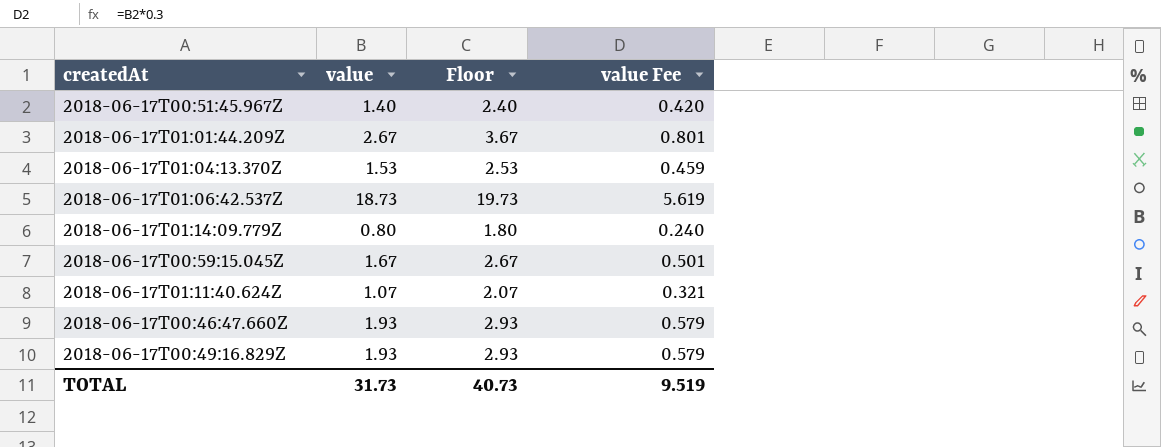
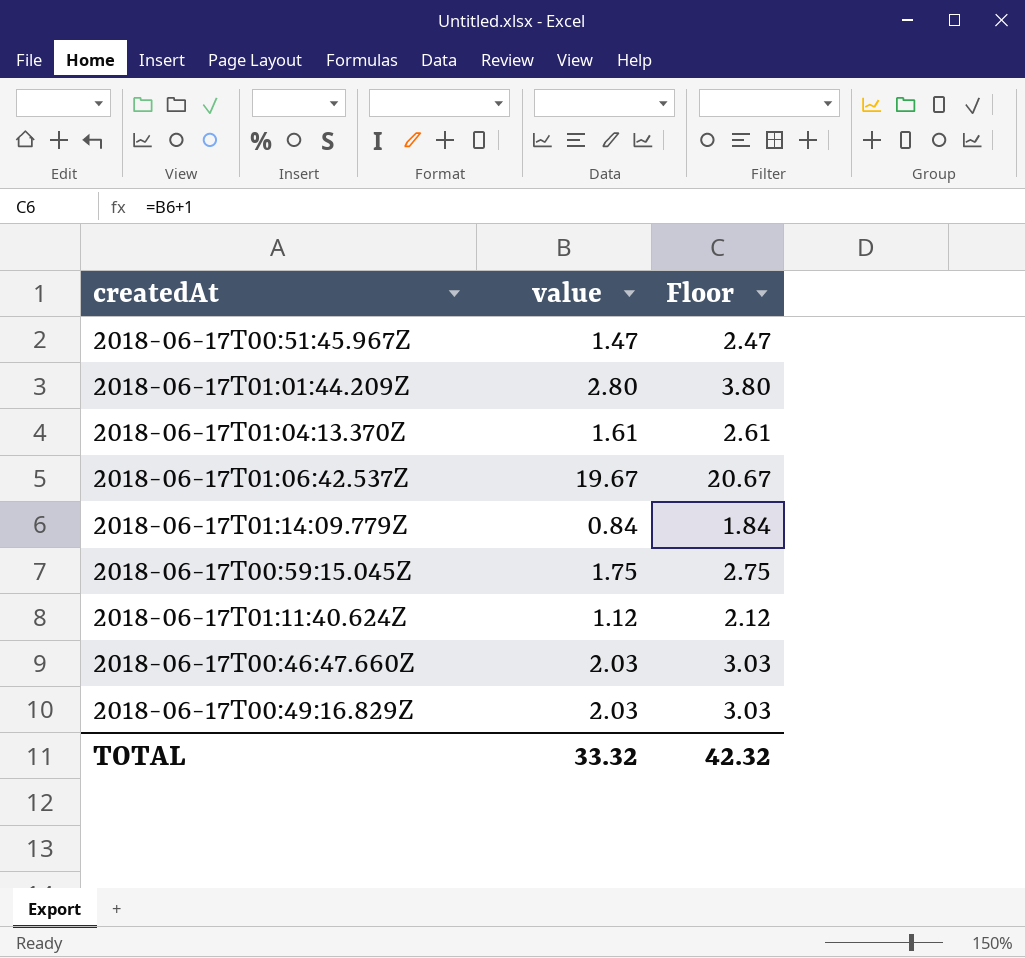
column value Fee | formula: [value] * 0.3 -> none
2018-06-17T00:51:45.967Z | value: 1.40 -> 1.47
2018-06-17T00:51:45.967Z | Floor: 2.40 -> 2.47
2018-06-17T01:01:44.209Z | value: 2.67 -> 2.80
2018-06-17T01:01:44.209Z | Floor: 3.67 -> 3.80
2018-06-17T01:04:13.370Z | value: 1.53 -> 1.61
2018-06-17T01:04:13.370Z | Floor: 2.53 -> 2.61
2018-06-17T01:06:42.537Z | value: 18.73 -> 19.67
2018-06-17T01:06:42.537Z | Floor: 19.73 -> 20.67
2018-06-17T01:14:09.779Z | value: 0.80 -> 0.84
2018-06-17T01:14:09.779Z | Floor: 1.80 -> 1.84
2018-06-17T00:59:15.045Z | value: 1.67 -> 1.75
2018-06-17T00:59:15.045Z | Floor: 2.67 -> 2.75
2018-06-17T01:11:40.624Z | value: 1.07 -> 1.12
2018-06-17T01:11:40.624Z | Floor: 2.07 -> 2.12
2018-06-17T00:46:47.660Z | value: 1.93 -> 2.03
2018-06-17T00:46:47.660Z | Floor: 2.93 -> 3.03
2018-06-17T00:49:16.829Z | value: 1.93 -> 2.03
2018-06-17T00:49:16.829Z | Floor: 2.93 -> 3.03
TOTAL | value: 31.73 -> 33.32
TOTAL | Floor: 40.73 -> 42.32

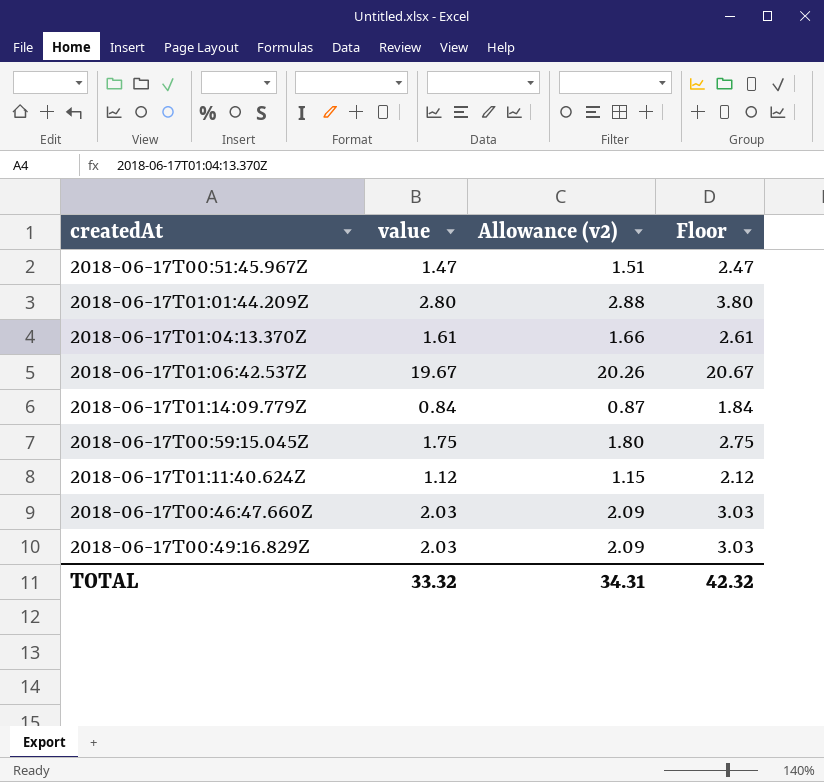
column Allowance (v2) | formula: none -> [value] * 1.03

